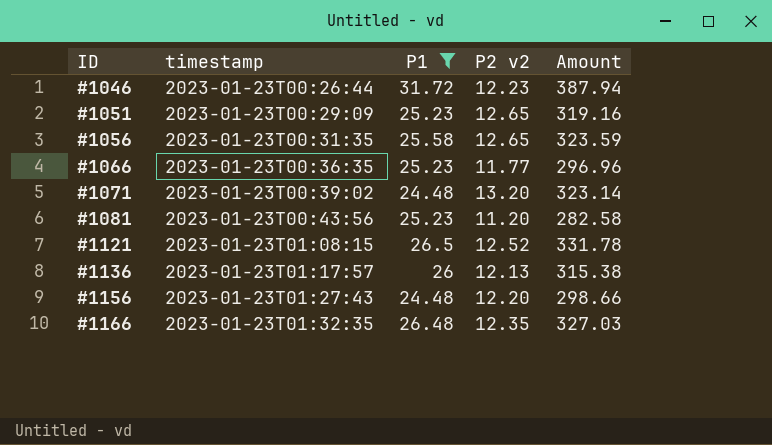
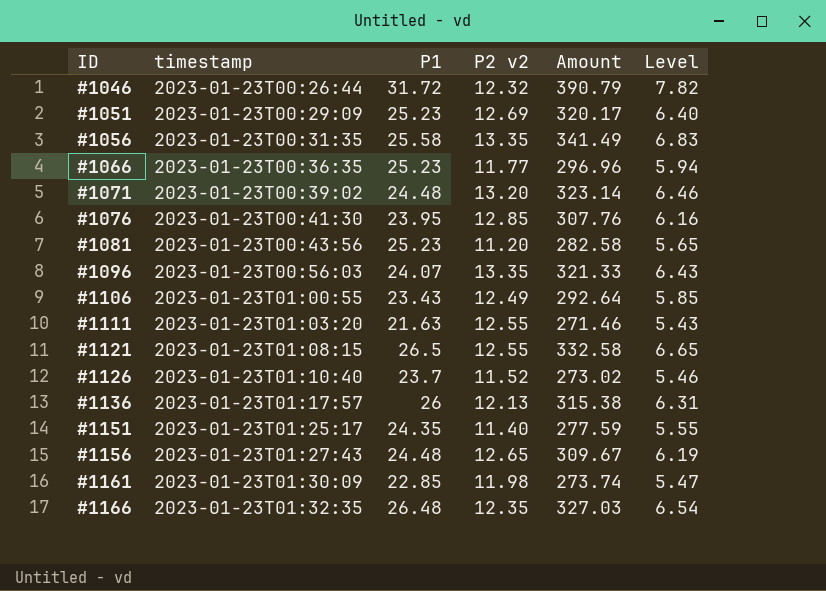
filter: P1 >= 24.48 -> none
column Level | formula: none -> [Amount] * 0.02
#1046 | P2 v2: 12.23 -> 12.32
#1046 | Amount: 387.94 -> 390.79
#1051 | P2 v2: 12.65 -> 12.69
#1051 | Amount: 319.16 -> 320.17
#1056 | P2 v2: 12.65 -> 13.35
#1056 | Amount: 323.59 -> 341.49
#1121 | P2 v2: 12.52 -> 12.55
#1121 | Amount: 331.78 -> 332.58
#1156 | P2 v2: 12.20 -> 12.65
#1156 | Amount: 298.66 -> 309.67

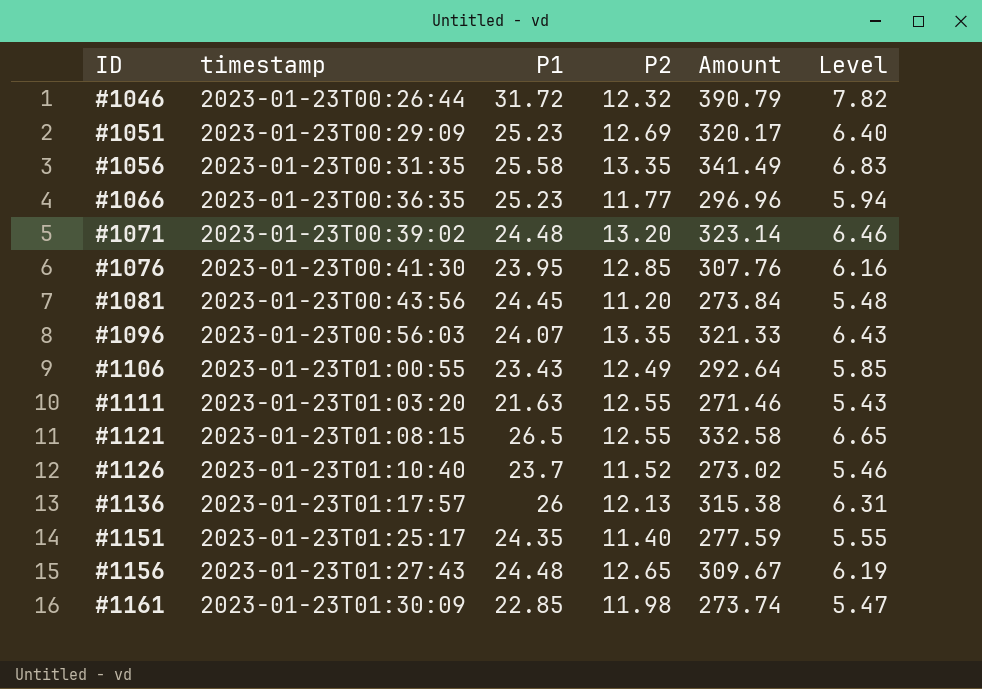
column name: P2 v2 -> P2
row #1166: 2023-01-23T01:32:35 | 26.48 | 12.35 | 327.03 | 6.54 -> none
#1081 | P1: 25.23 -> 24.45
#1081 | Amount: 282.58 -> 273.84
#1081 | Level: 5.65 -> 5.48

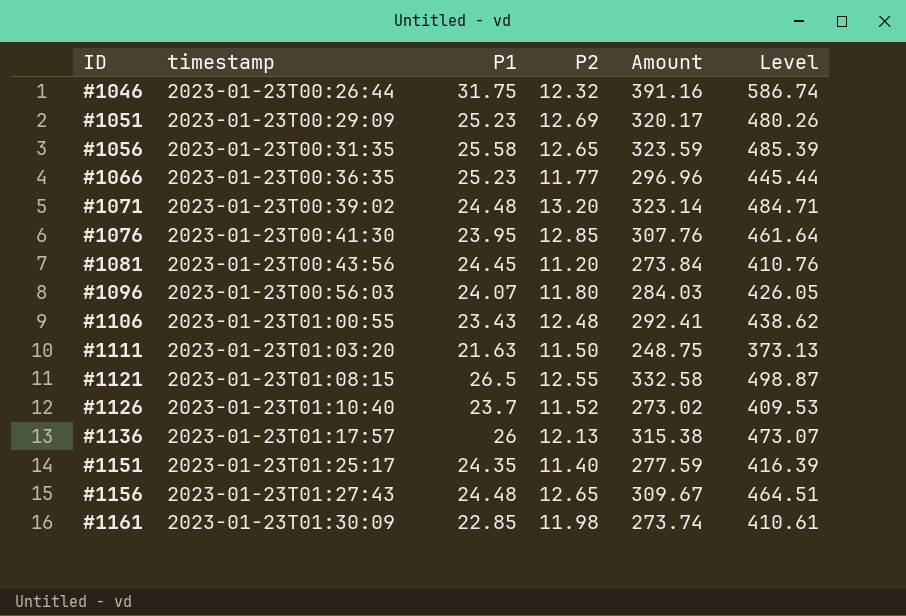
column Level | formula: [Amount] * 0.02 -> [Amount] * 1.5
#1046 | P1: 31.72 -> 31.75
#1046 | Amount: 390.79 -> 391.16
#1056 | P2: 13.35 -> 12.65
#1056 | Amount: 341.49 -> 323.59
#1096 | P2: 13.35 -> 11.80
#1096 | Amount: 321.33 -> 284.03
#1106 | P2: 12.49 -> 12.48
#1106 | Amount: 292.64 -> 292.41
#1111 | P2: 12.55 -> 11.50
#1111 | Amount: 271.46 -> 248.75

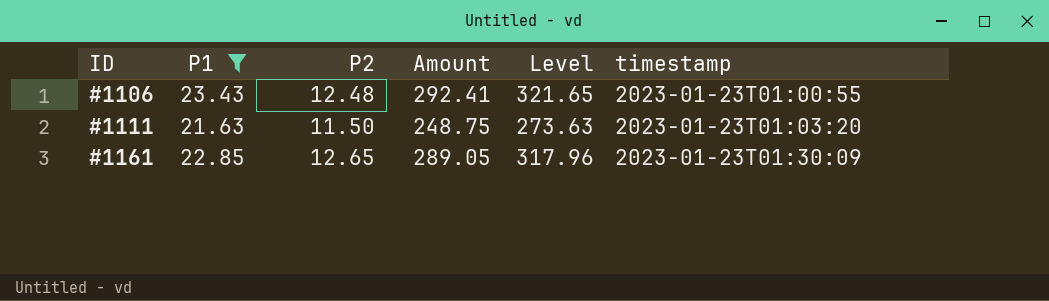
filter: none -> P1 <= 23.43
column Level | formula: [Amount] * 1.5 -> [Amount] * 1.1
column timestamp | position: 2 -> 6
#1161 | P2: 11.98 -> 12.65
#1161 | Amount: 273.74 -> 289.05

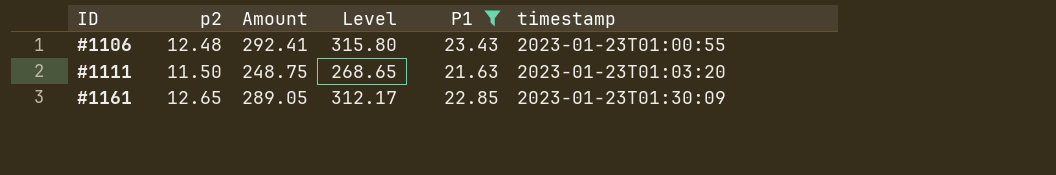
column name: P2 -> p2
column Level | formula: [Amount] * 1.1 -> [Amount] * 1.08
column P1 | position: 2 -> 5

